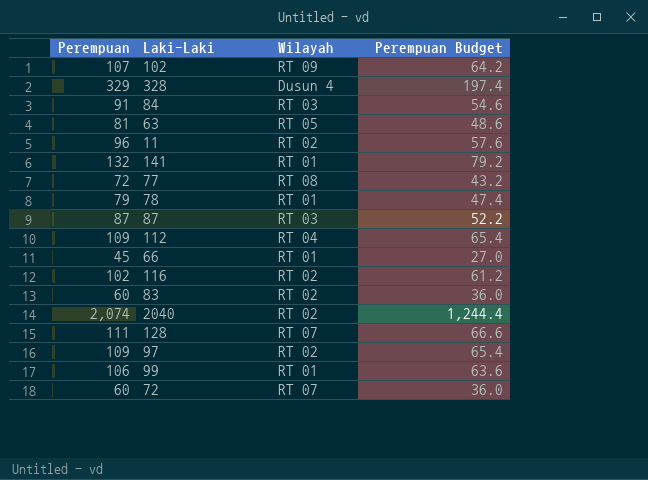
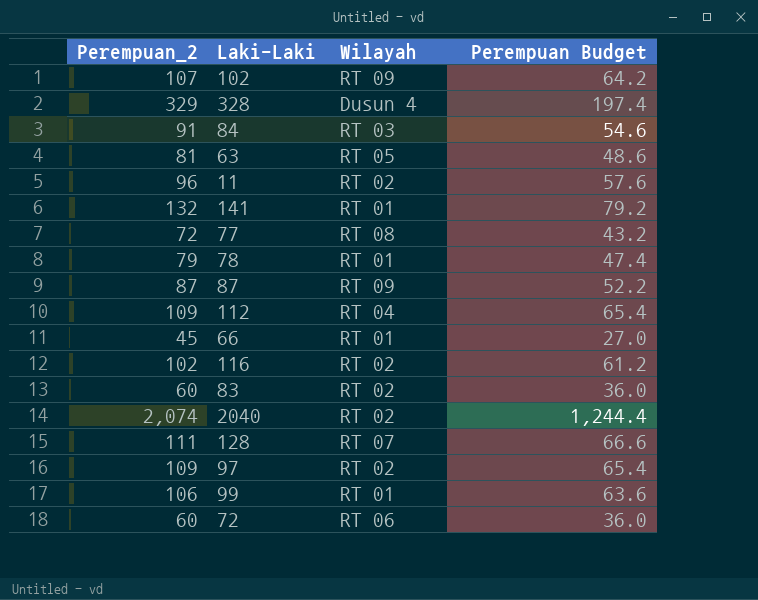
column name: Perempuan -> Perempuan_2
87 | Wilayah: RT 03 -> RT 09
72 | Wilayah: RT 07 -> RT 06

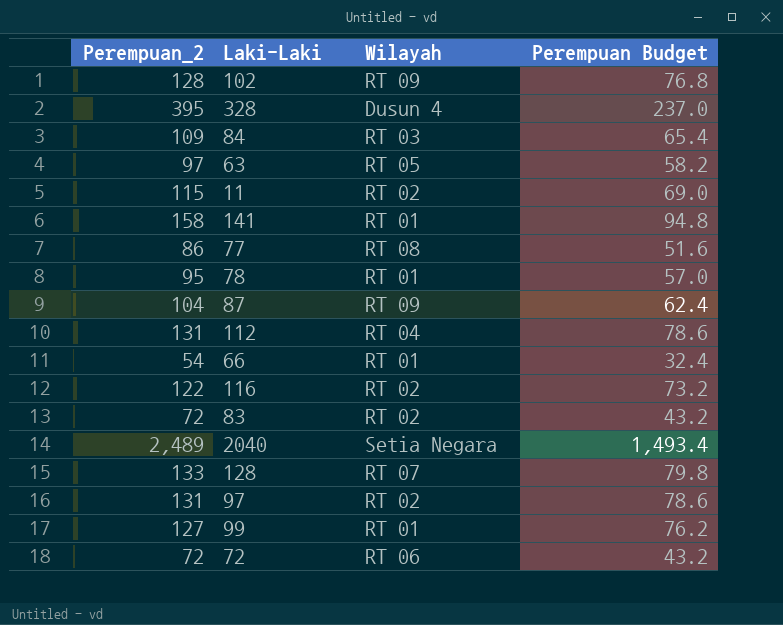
102 | Perempuan_2: 107 -> 128
102 | Perempuan Budget: 64.2 -> 76.8
328 | Perempuan_2: 329 -> 395
328 | Perempuan Budget: 197.4 -> 237.0
84 | Perempuan_2: 91 -> 109
84 | Perempuan Budget: 54.6 -> 65.4
63 | Perempuan_2: 81 -> 97
63 | Perempuan Budget: 48.6 -> 58.2
11 | Perempuan_2: 96 -> 115
11 | Perempuan Budget: 57.6 -> 69.0
141 | Perempuan_2: 132 -> 158
141 | Perempuan Budget: 79.2 -> 94.8
77 | Perempuan_2: 72 -> 86
77 | Perempuan Budget: 43.2 -> 51.6
78 | Perempuan_2: 79 -> 95
78 | Perempuan Budget: 47.4 -> 57.0
87 | Perempuan_2: 87 -> 104
87 | Perempuan Budget: 52.2 -> 62.4
112 | Perempuan_2: 109 -> 131
112 | Perempuan Budget: 65.4 -> 78.6
66 | Perempuan_2: 45 -> 54
66 | Perempuan Budget: 27.0 -> 32.4
116 | Perempuan_2: 102 -> 122
116 | Perempuan Budget: 61.2 -> 73.2
83 | Perempuan_2: 60 -> 72
83 | Perempuan Budget: 36.0 -> 43.2
2040 | Perempuan_2: 2,074 -> 2,489
2040 | Wilayah: RT 02 -> Setia Negara
2040 | Perempuan Budget: 1,244.4 -> 1,493.4
128 | Perempuan_2: 111 -> 133
128 | Perempuan Budget: 66.6 -> 79.8
97 | Perempuan_2: 109 -> 131
97 | Perempuan Budget: 65.4 -> 78.6
99 | Perempuan_2: 106 -> 127
99 | Perempuan Budget: 63.6 -> 76.2
72 | Perempuan_2: 60 -> 72
72 | Perempuan Budget: 36.0 -> 43.2

